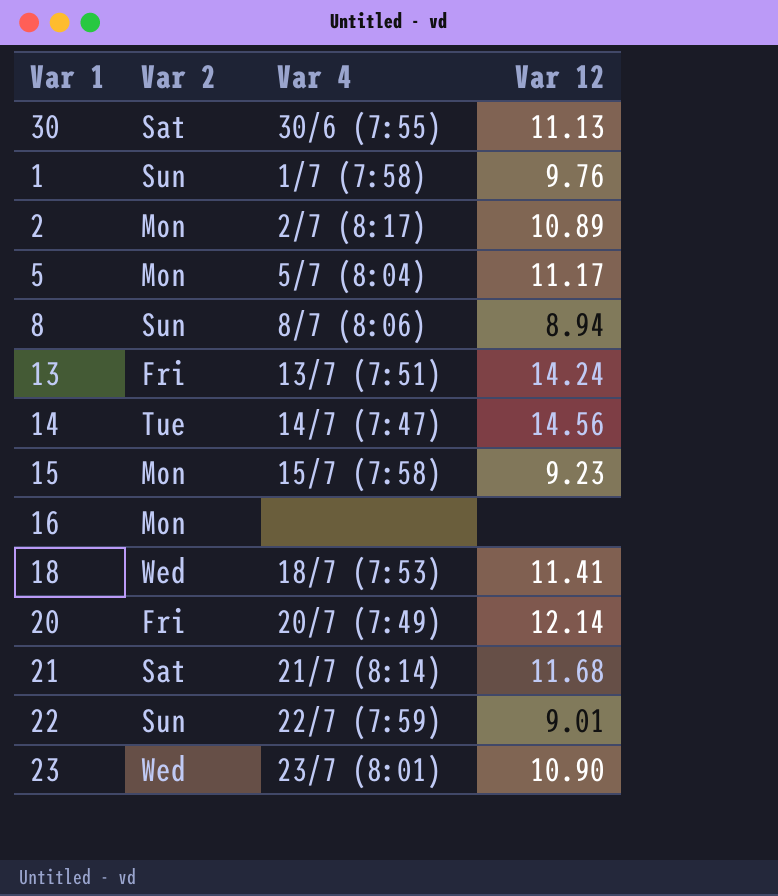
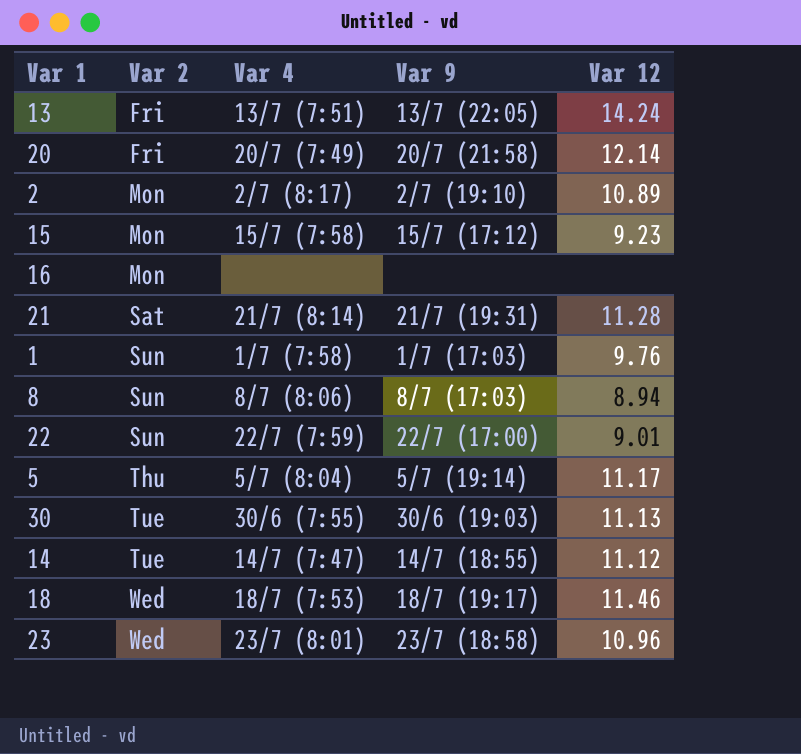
row order: none -> Var 2 ascending
column Var 9 | position: none -> 4
21 | Var 12: 11.68 -> 11.28
5 | Var 2: Mon -> Thu
30 | Var 2: Sat -> Tue
14 | Var 12: 14.56 -> 11.12
18 | Var 12: 11.41 -> 11.46
23 | Var 12: 10.90 -> 10.96

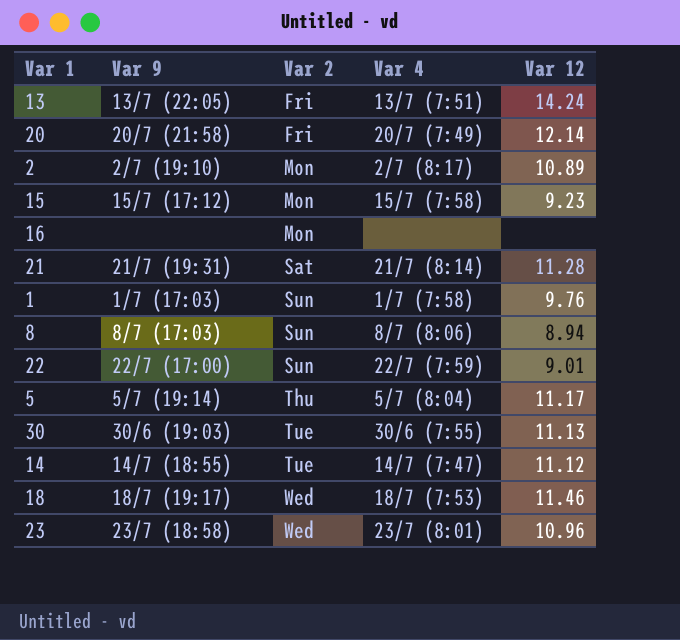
column Var 9 | position: 4 -> 2

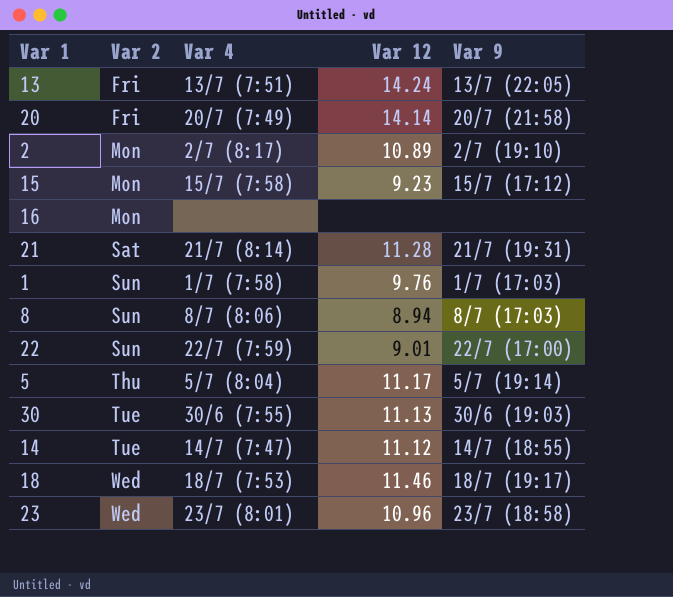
column Var 9 | position: 2 -> 5
20 | Var 12: 12.14 -> 14.14

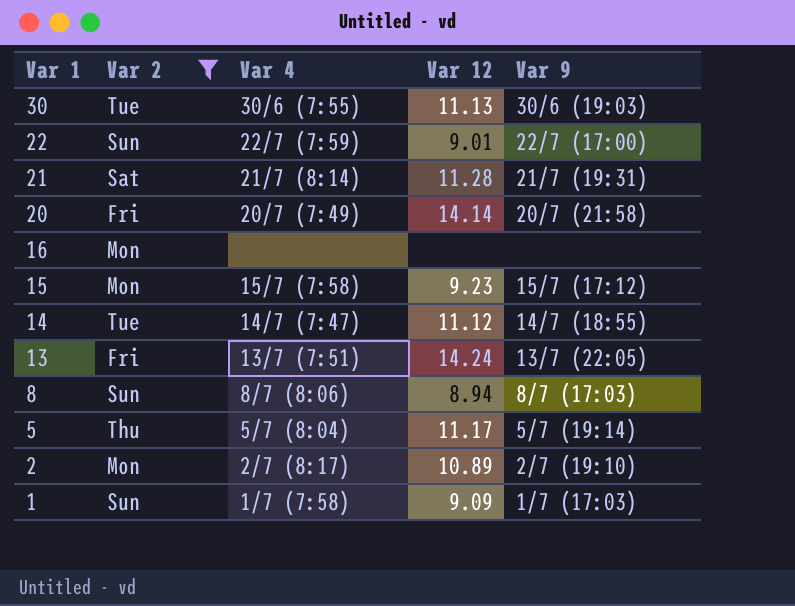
filter: none -> Var 2 != Wed
row order: Var 2 ascending -> Var 1 descending
1 | Var 12: 9.76 -> 9.09

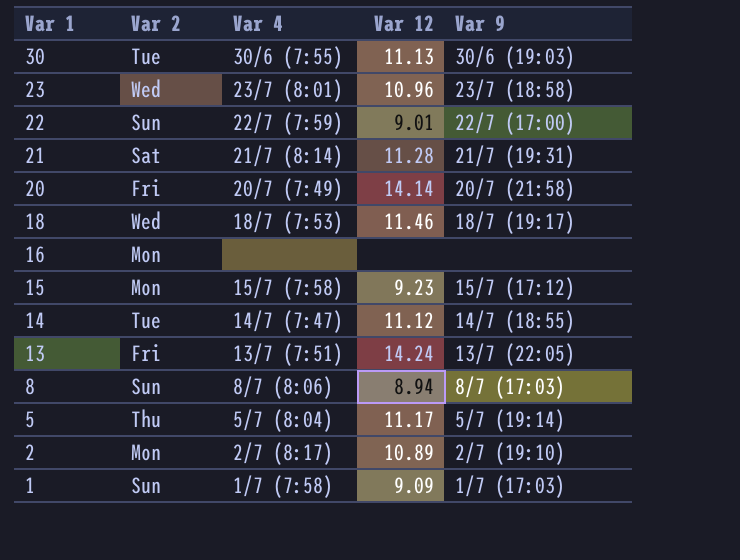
filter: Var 2 != Wed -> none

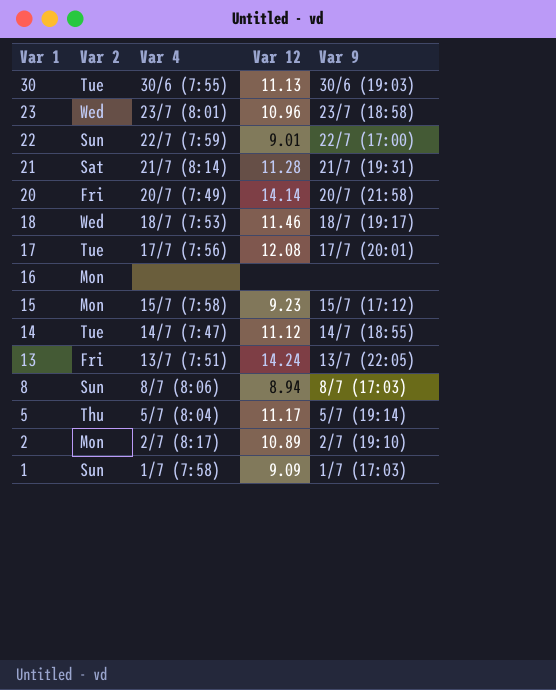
row 17: none -> Tue | 17/7 (7:56) | 12.08 | 17/7 (20:01)

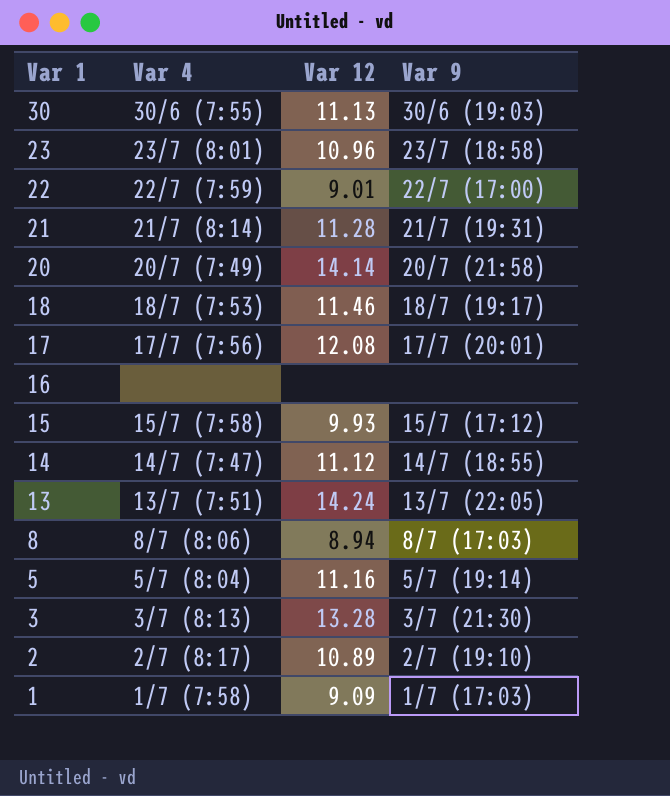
column Var 2 | position: 2 -> none
15 | Var 12: 9.23 -> 9.93
5 | Var 12: 11.17 -> 11.16
row 3: none -> 3/7 (8:13) | 13.28 | 3/7 (21:30)

